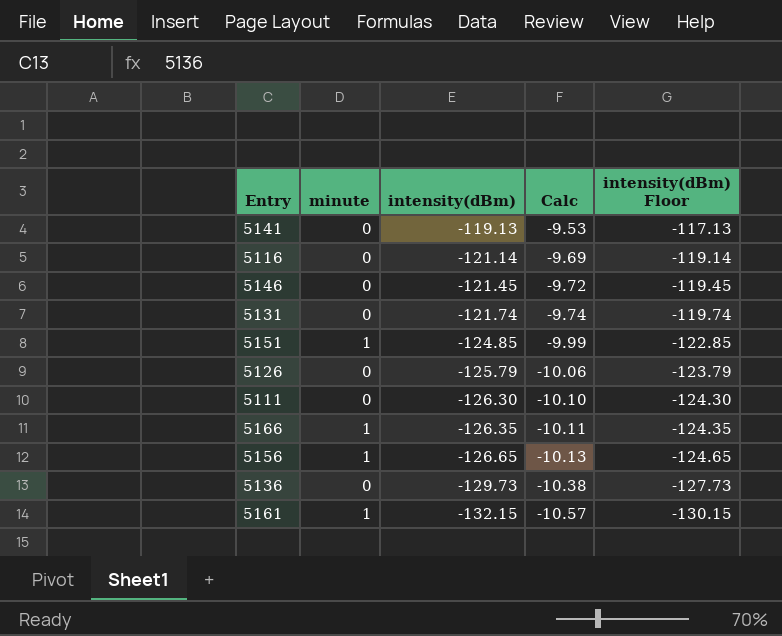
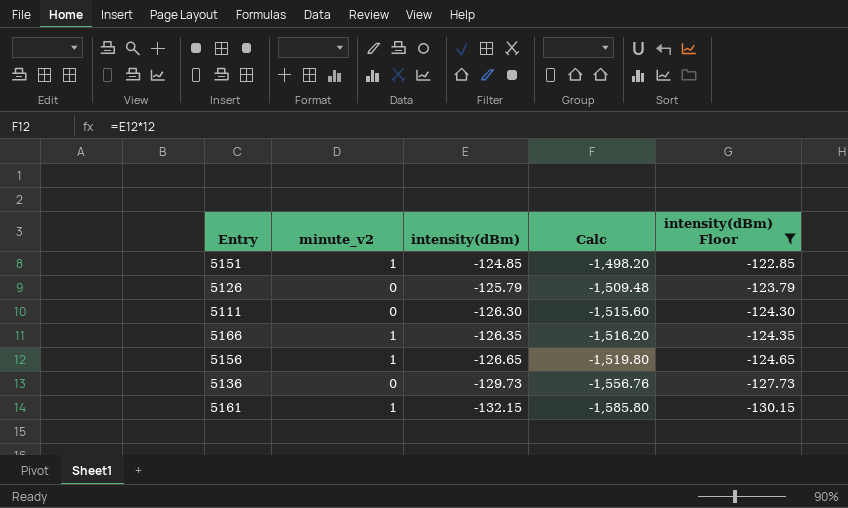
filter: none -> intensity(dBm) Floor <= -122.85
column name: minute -> minute_v2
column Calc | formula: [intensity(dBm)] * 0.08 -> [intensity(dBm)] * 12

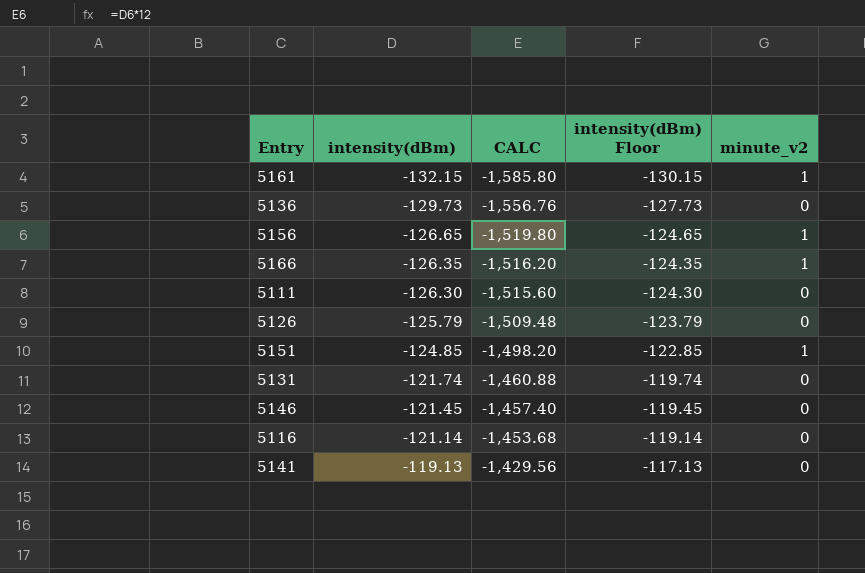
filter: intensity(dBm) Floor <= -122.85 -> none
row order: intensity(dBm) descending -> intensity(dBm) ascending
column name: Calc -> CALC
column minute_v2 | position: 2 -> 5

